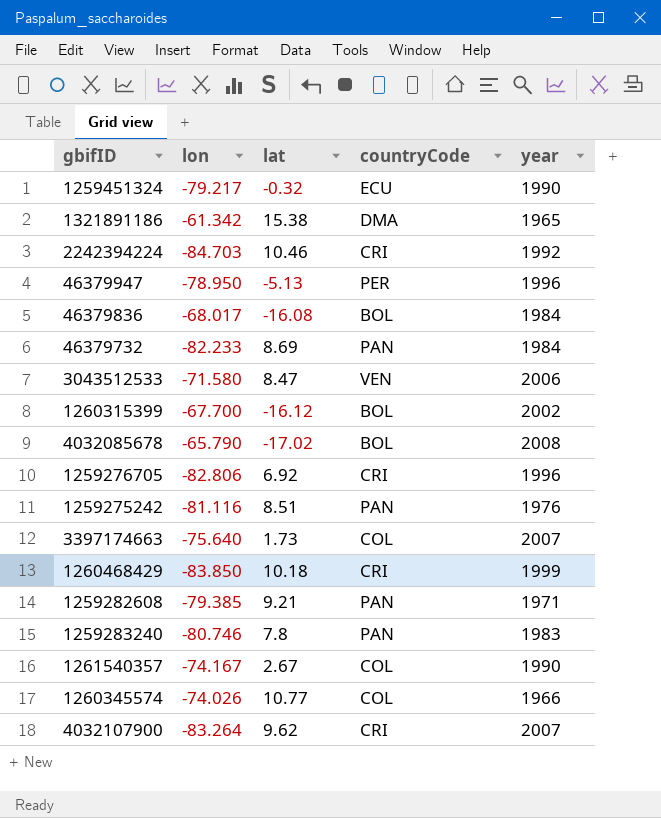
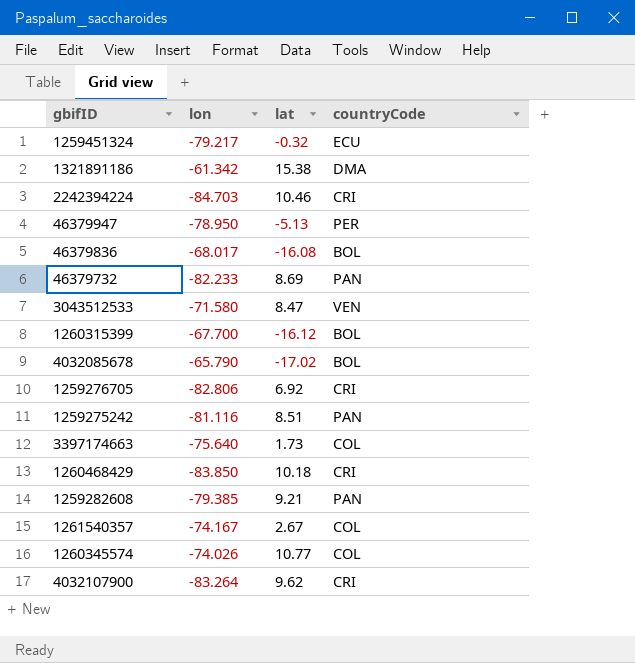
column year | position: 5 -> none
row 1259283240: -80.746 | 7.8 | PAN | 1983 -> none

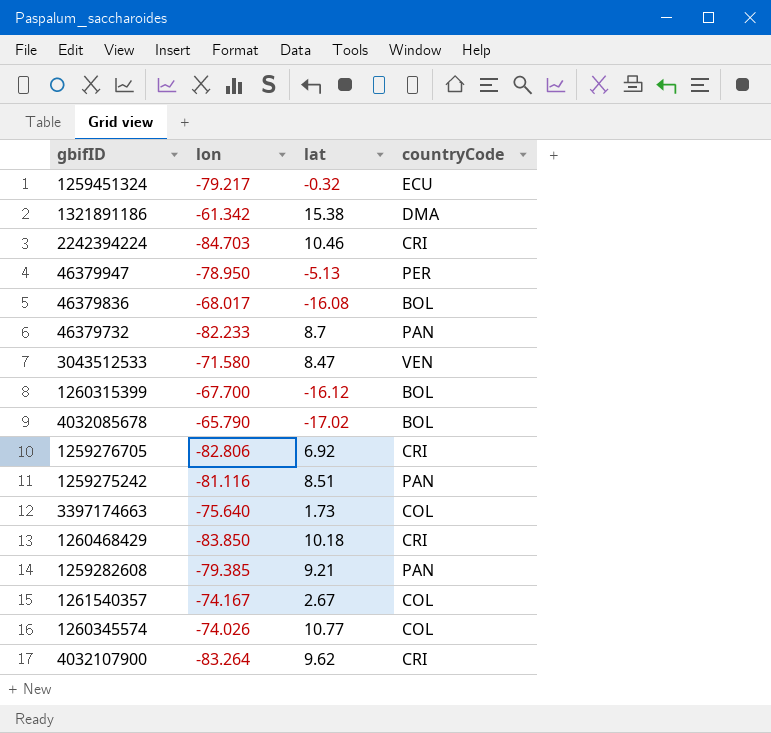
46379732 | lat: 8.69 -> 8.7

